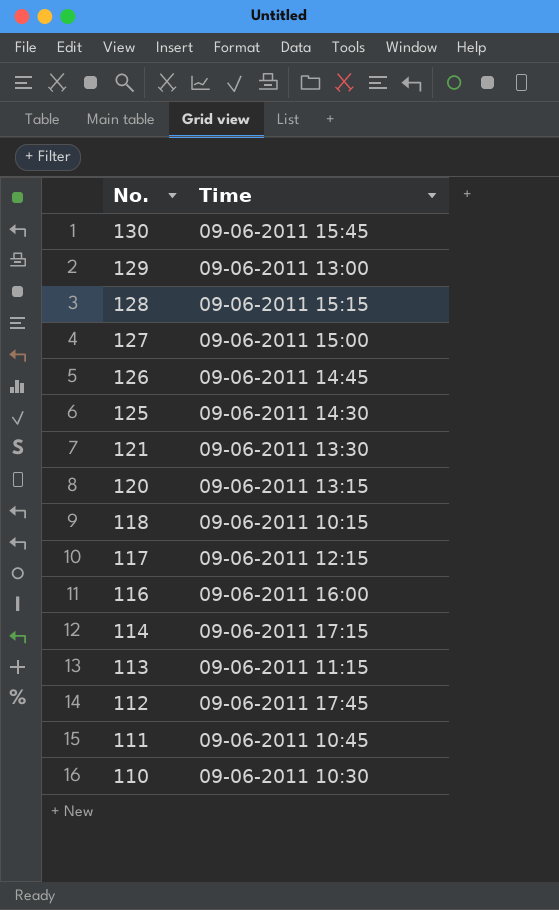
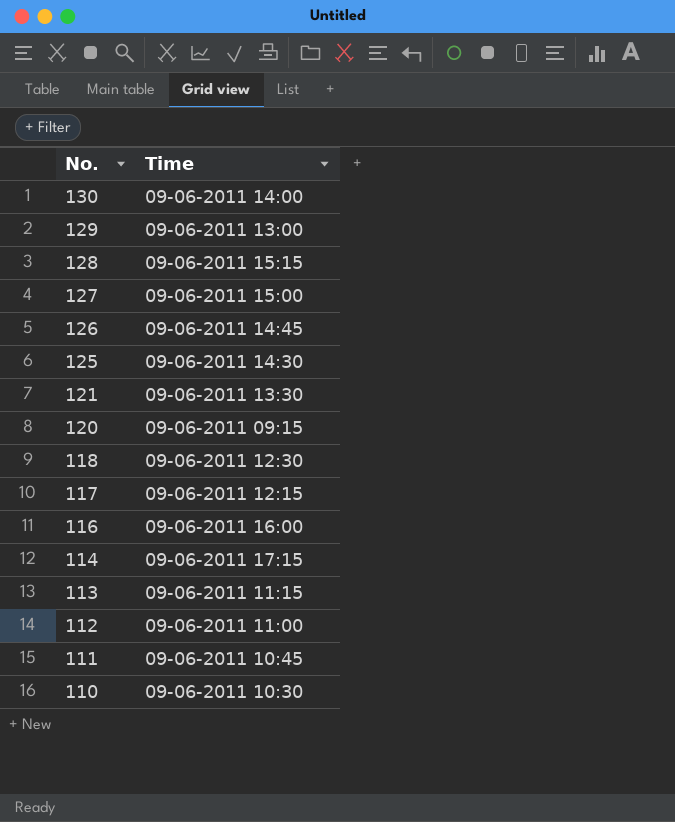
130 | Time: 09-06-2011 15:45 -> 09-06-2011 14:00
120 | Time: 09-06-2011 13:15 -> 09-06-2011 09:15
118 | Time: 09-06-2011 10:15 -> 09-06-2011 12:30
112 | Time: 09-06-2011 17:45 -> 09-06-2011 11:00

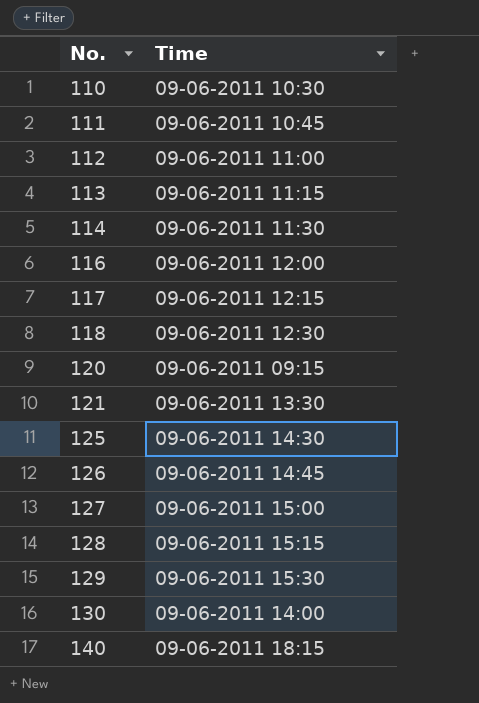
row order: No. descending -> No. ascending
114 | Time: 09-06-2011 17:15 -> 09-06-2011 11:30
116 | Time: 09-06-2011 16:00 -> 09-06-2011 12:00
129 | Time: 09-06-2011 13:00 -> 09-06-2011 15:30
row 140: none -> 09-06-2011 18:15

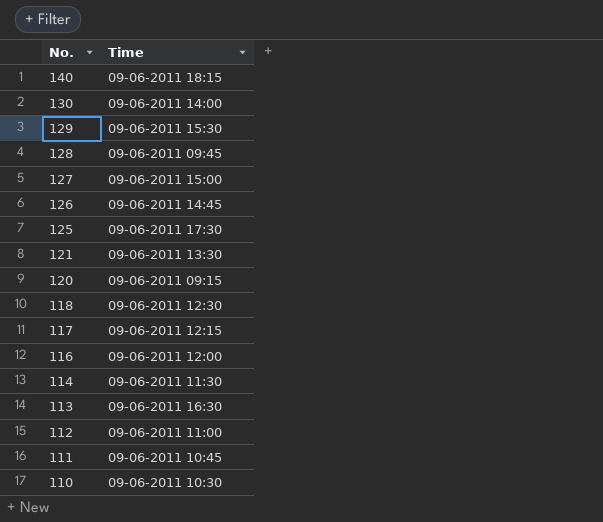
row order: No. ascending -> No. descending
128 | Time: 09-06-2011 15:15 -> 09-06-2011 09:45
125 | Time: 09-06-2011 14:30 -> 09-06-2011 17:30
113 | Time: 09-06-2011 11:15 -> 09-06-2011 16:30

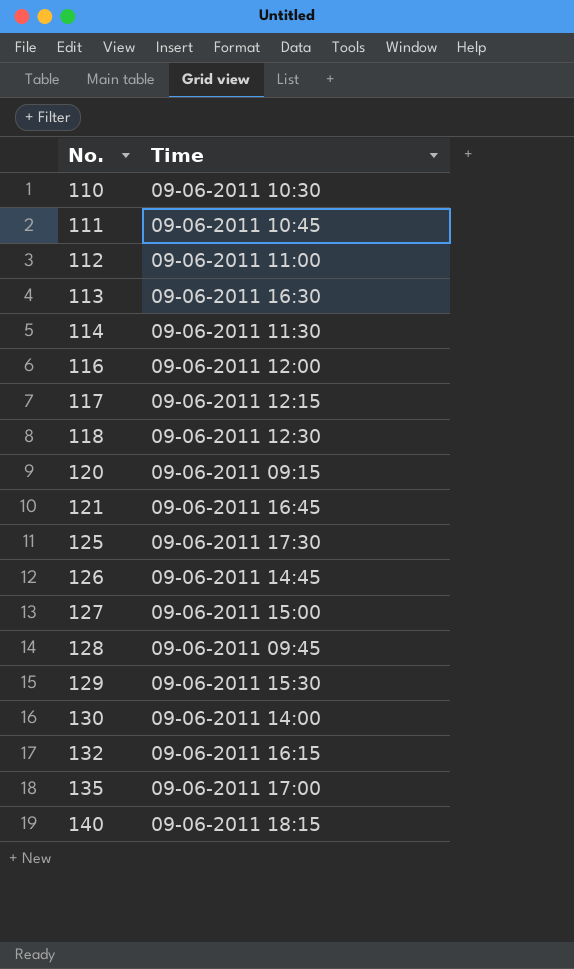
row order: No. descending -> No. ascending
121 | Time: 09-06-2011 13:30 -> 09-06-2011 16:45
row 132: none -> 09-06-2011 16:15
row 135: none -> 09-06-2011 17:00

